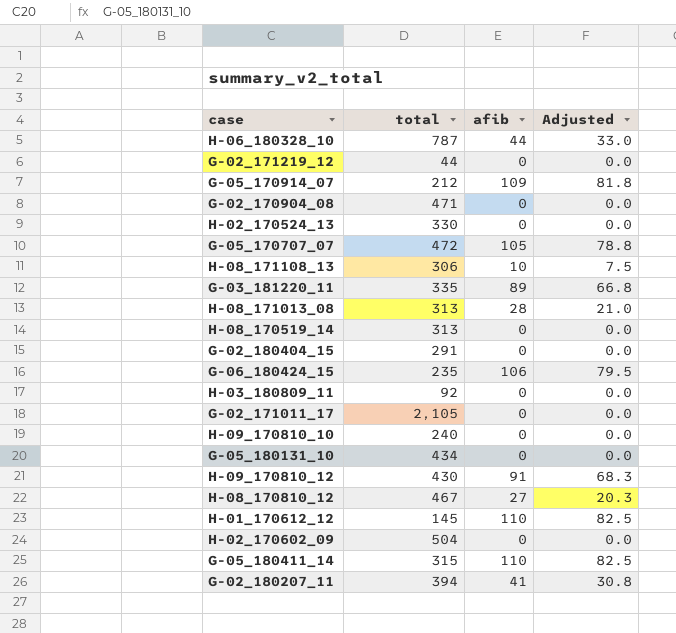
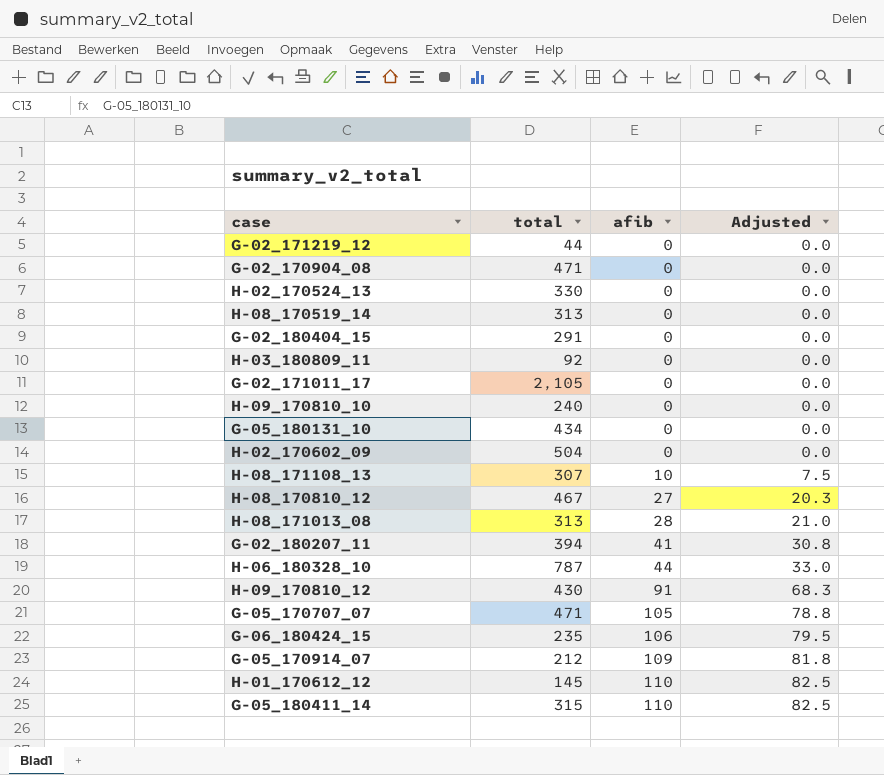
row order: none -> afib ascending
row G-03_181220_11: 335 | 89 | 66.8 -> none
H-08_171108_13 | total: 306 -> 307
G-05_170707_07 | total: 472 -> 471

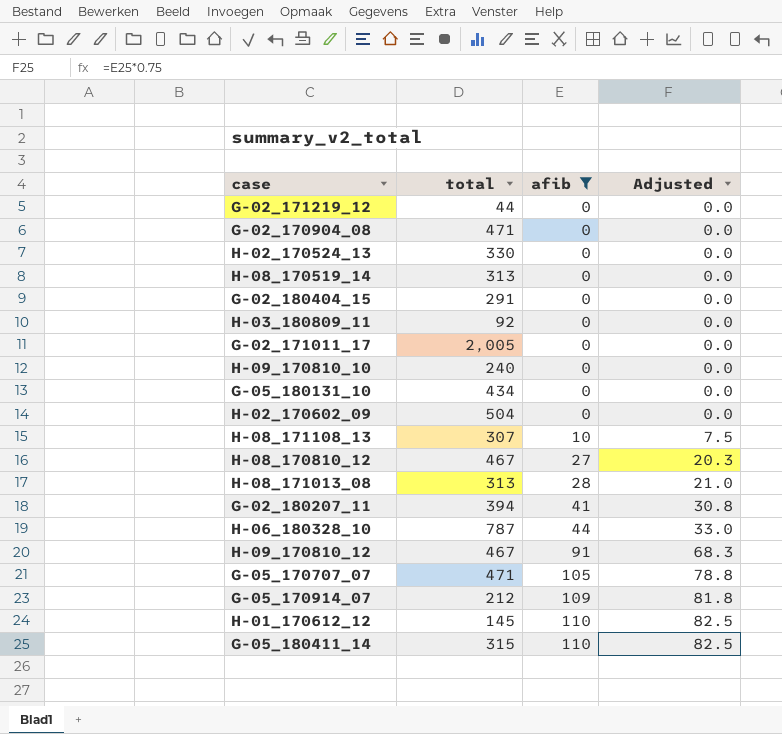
filter: none -> afib != 106
G-02_171011_17 | total: 2,105 -> 2,005
H-09_170810_12 | total: 430 -> 467

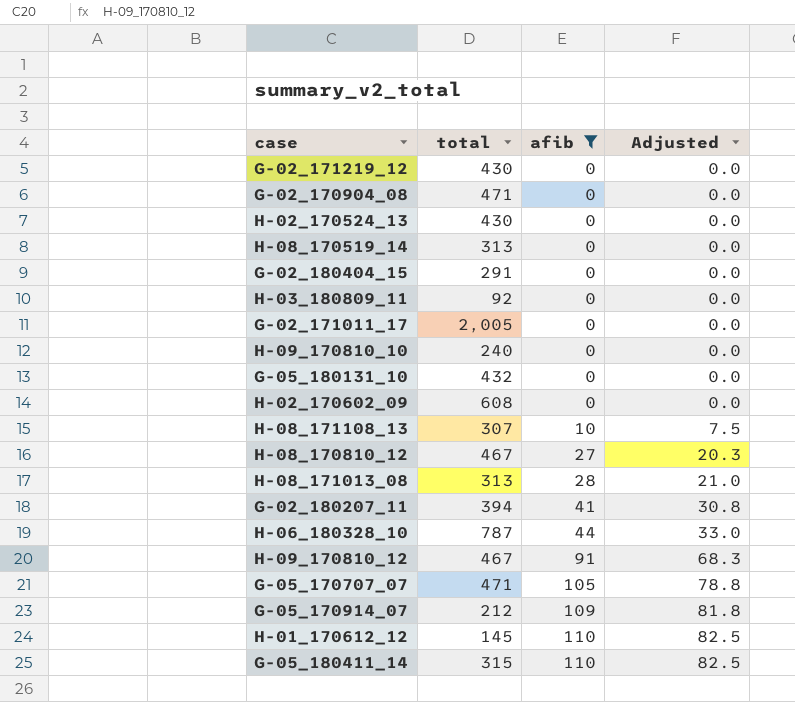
G-02_171219_12 | total: 44 -> 430
H-02_170524_13 | total: 330 -> 430
G-05_180131_10 | total: 434 -> 432
H-02_170602_09 | total: 504 -> 608

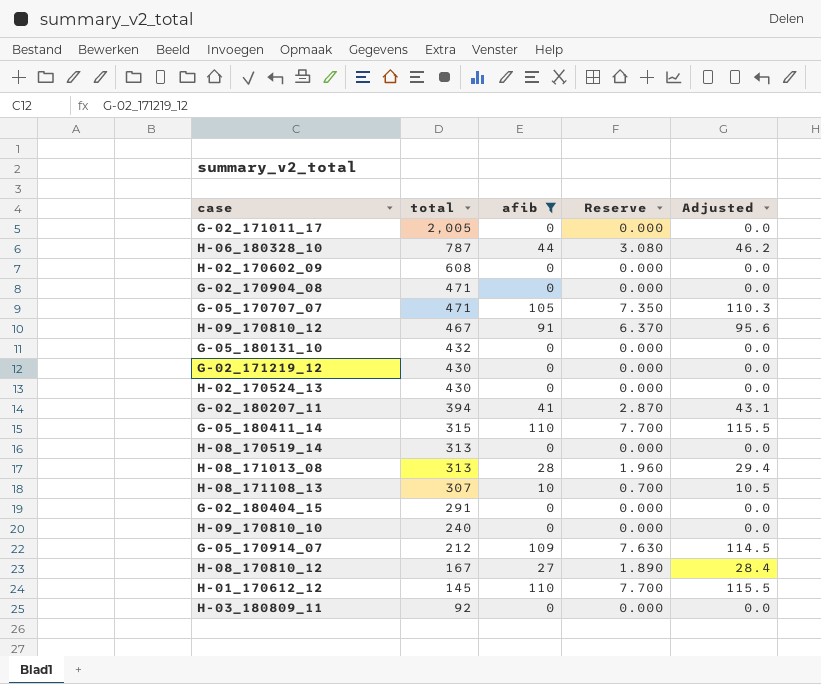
row order: afib ascending -> total descending
column Reserve | formula: none -> [afib] * 0.07
column Adjusted | formula: [afib] * 0.75 -> [afib] * 1.05
H-08_170810_12 | total: 467 -> 167

